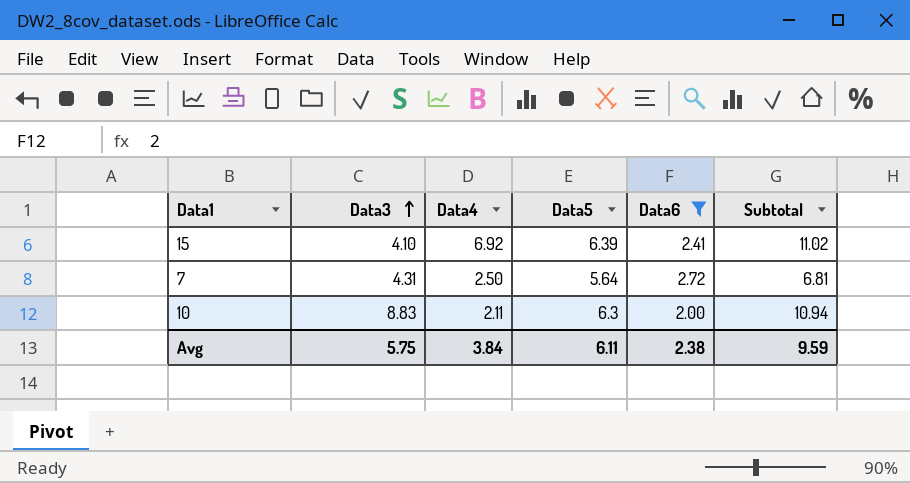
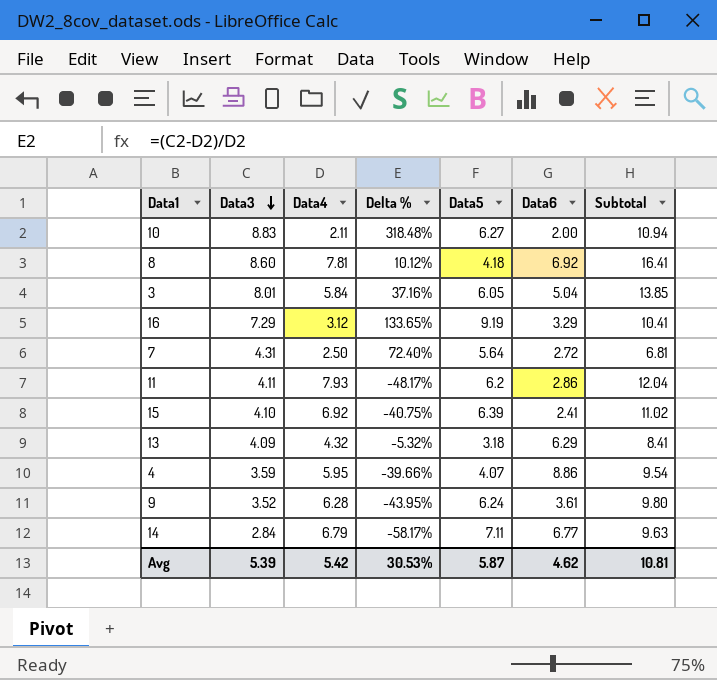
filter: Data6 <= 2.72 -> none
row order: Data3 ascending -> Data3 descending
column Delta % | formula: none -> ([Data3] - [Data4]) / [Data4]
10 | Data5: 6.3 -> 6.27
Avg | Data3: 5.75 -> 5.39
Avg | Data4: 3.84 -> 5.42
Avg | Data5: 6.11 -> 5.87
Avg | Data6: 2.38 -> 4.62
Avg | Subtotal: 9.59 -> 10.81

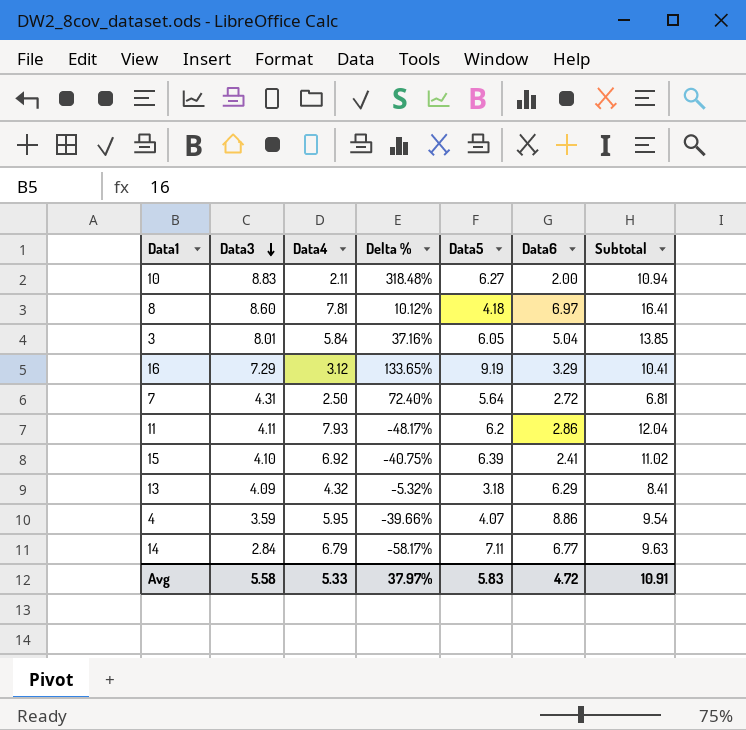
row 9: 3.52 | 6.28 | -43.95% | 6.24 | 3.61 | 9.80 -> none
8 | Data6: 6.92 -> 6.97
Avg | Data3: 5.39 -> 5.58
Avg | Data4: 5.42 -> 5.33
Avg | Delta %: 30.53% -> 37.97%
Avg | Data5: 5.87 -> 5.83
Avg | Data6: 4.62 -> 4.72
Avg | Subtotal: 10.81 -> 10.91

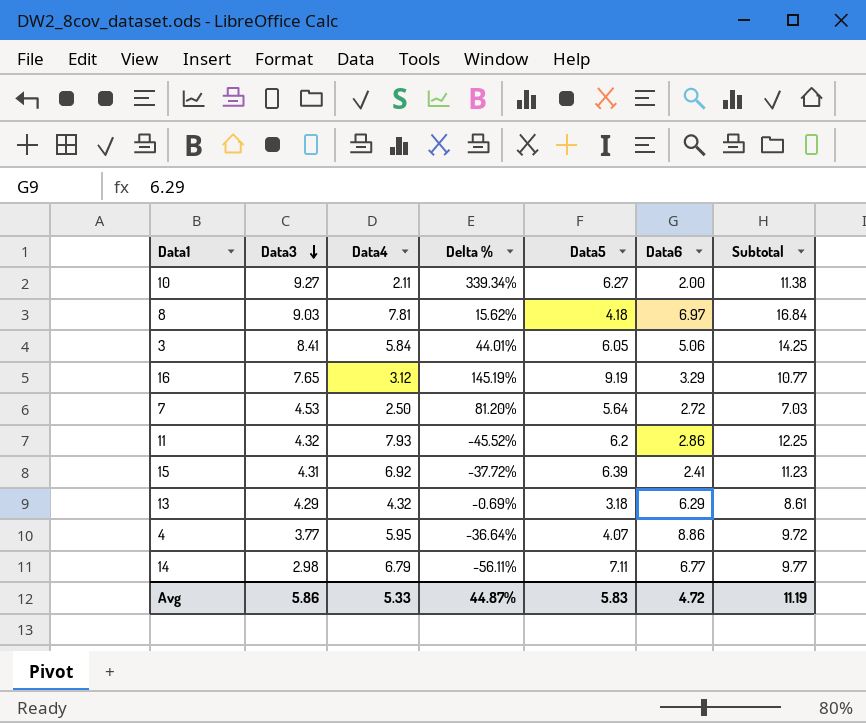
10 | Data3: 8.83 -> 9.27
10 | Delta %: 318.48% -> 339.34%
10 | Subtotal: 10.94 -> 11.38
8 | Data3: 8.60 -> 9.03
8 | Delta %: 10.12% -> 15.62%
8 | Subtotal: 16.41 -> 16.84
3 | Data3: 8.01 -> 8.41
3 | Delta %: 37.16% -> 44.01%
3 | Data6: 5.04 -> 5.06
3 | Subtotal: 13.85 -> 14.25
16 | Data3: 7.29 -> 7.65
16 | Delta %: 133.65% -> 145.19%
16 | Subtotal: 10.41 -> 10.77
7 | Data3: 4.31 -> 4.53
7 | Delta %: 72.40% -> 81.20%
7 | Subtotal: 6.81 -> 7.03
11 | Data3: 4.11 -> 4.32
11 | Delta %: -48.17% -> -45.52%
11 | Subtotal: 12.04 -> 12.25
15 | Data3: 4.10 -> 4.31
15 | Delta %: -40.75% -> -37.72%
15 | Subtotal: 11.02 -> 11.23
13 | Data3: 4.09 -> 4.29
13 | Delta %: -5.32% -> -0.69%
13 | Subtotal: 8.41 -> 8.61
4 | Data3: 3.59 -> 3.77
4 | Delta %: -39.66% -> -36.64%
4 | Subtotal: 9.54 -> 9.72
14 | Data3: 2.84 -> 2.98
14 | Delta %: -58.17% -> -56.11%
14 | Subtotal: 9.63 -> 9.77
Avg | Data3: 5.58 -> 5.86
Avg | Delta %: 37.97% -> 44.87%
Avg | Subtotal: 10.91 -> 11.19

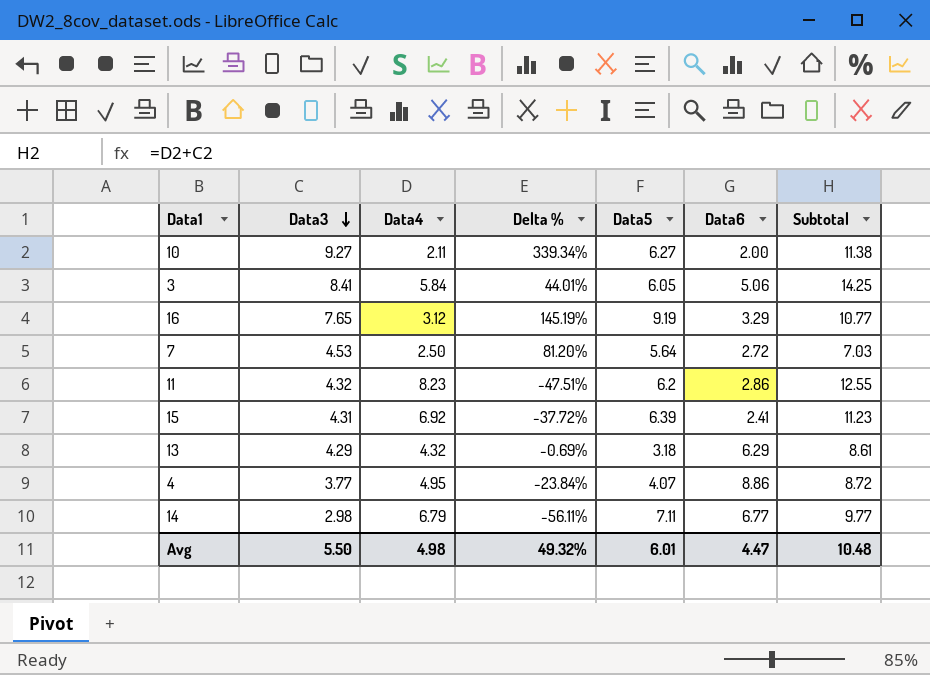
row 8: 9.03 | 7.81 | 15.62% | 4.18 | 6.97 | 16.84 -> none
11 | Data4: 7.93 -> 8.23
11 | Delta %: -45.52% -> -47.51%
11 | Subtotal: 12.25 -> 12.55
4 | Data4: 5.95 -> 4.95
4 | Delta %: -36.64% -> -23.84%
4 | Subtotal: 9.72 -> 8.72
Avg | Data3: 5.86 -> 5.50
Avg | Data4: 5.33 -> 4.98
Avg | Delta %: 44.87% -> 49.32%
Avg | Data5: 5.83 -> 6.01
Avg | Data6: 4.72 -> 4.47
Avg | Subtotal: 11.19 -> 10.48

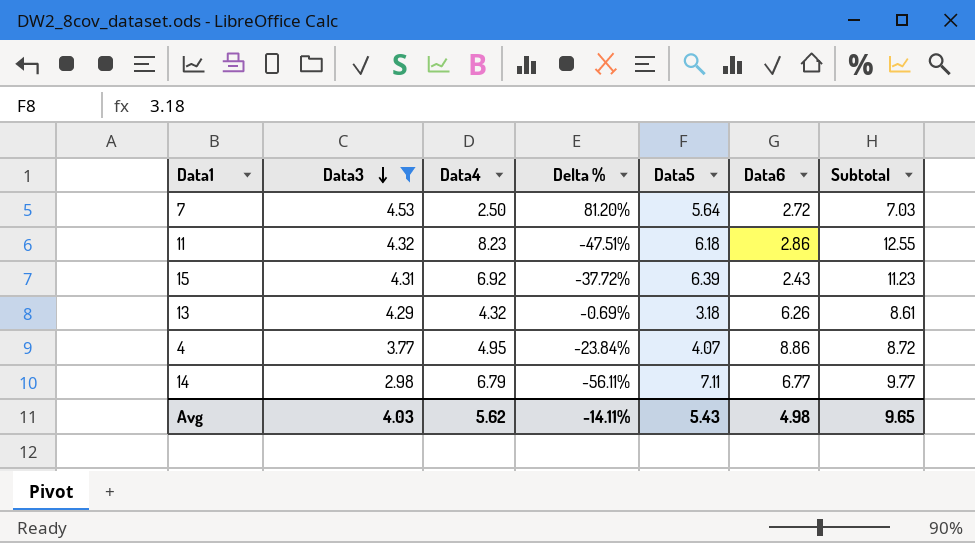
filter: none -> Data3 <= 4.53
11 | Data5: 6.2 -> 6.18
15 | Data6: 2.41 -> 2.43
13 | Data6: 6.29 -> 6.26
Avg | Data3: 5.50 -> 4.03
Avg | Data4: 4.98 -> 5.62
Avg | Delta %: 49.32% -> -14.11%
Avg | Data5: 6.01 -> 5.43
Avg | Data6: 4.47 -> 4.98
Avg | Subtotal: 10.48 -> 9.65

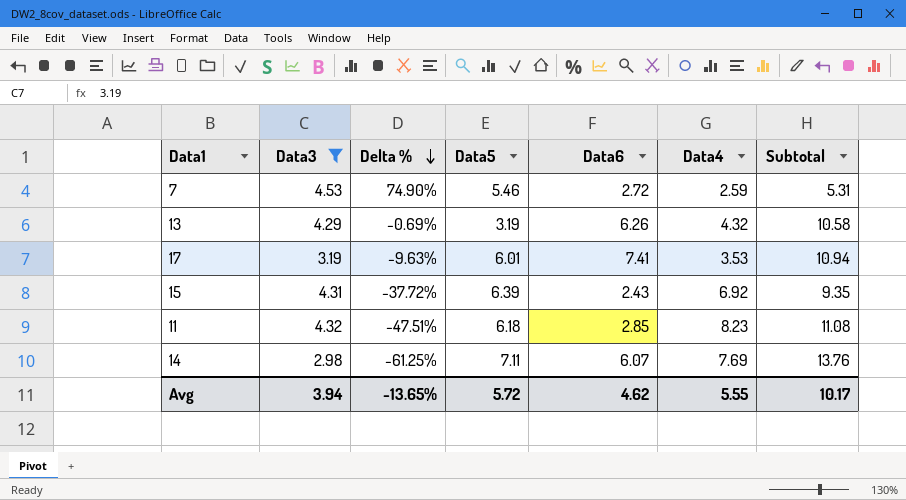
row order: Data3 descending -> Delta % descending
column Data4 | position: 3 -> 6
column Subtotal | formula: [Data3] + [Data4] -> [Data6] + [Data4]
row 4: 3.77 | 4.95 | -23.84% | 4.07 | 8.86 | 8.72 -> none
7 | Delta %: 81.20% -> 74.90%
7 | Data5: 5.64 -> 5.46
7 | Data4: 2.50 -> 2.59
13 | Data5: 3.18 -> 3.19
row 17: none -> 3.19 | -9.63% | 6.01 | 7.41 | 3.53 | 10.94
11 | Data6: 2.86 -> 2.85
14 | Delta %: -56.11% -> -61.25%
14 | Data6: 6.77 -> 6.07
14 | Data4: 6.79 -> 7.69
Avg | Data3: 4.03 -> 3.94
Avg | Delta %: -14.11% -> -13.65%
Avg | Data5: 5.43 -> 5.72
Avg | Data6: 4.98 -> 4.62
Avg | Data4: 5.62 -> 5.55
Avg | Subtotal: 9.65 -> 10.17

